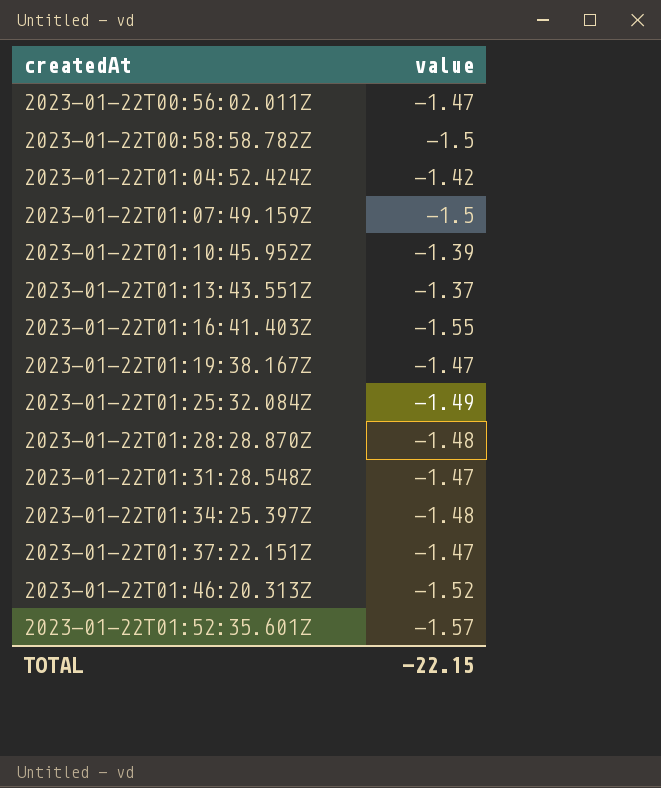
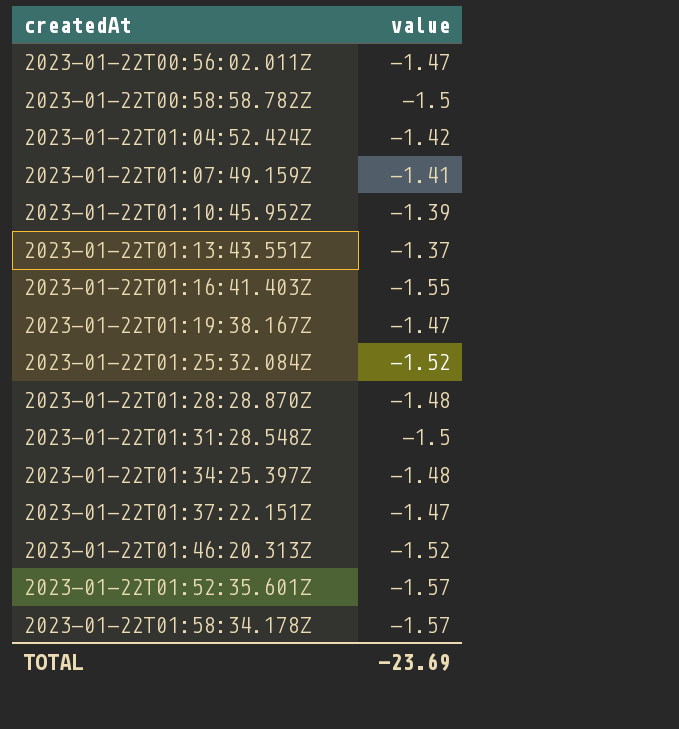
2023-01-22T01:07:49.159Z | value: -1.5 -> -1.41
2023-01-22T01:25:32.084Z | value: -1.49 -> -1.52
2023-01-22T01:31:28.548Z | value: -1.47 -> -1.5
row 2023-01-22T01:58:34.178Z: none -> -1.57
TOTAL | value: -22.15 -> -23.69

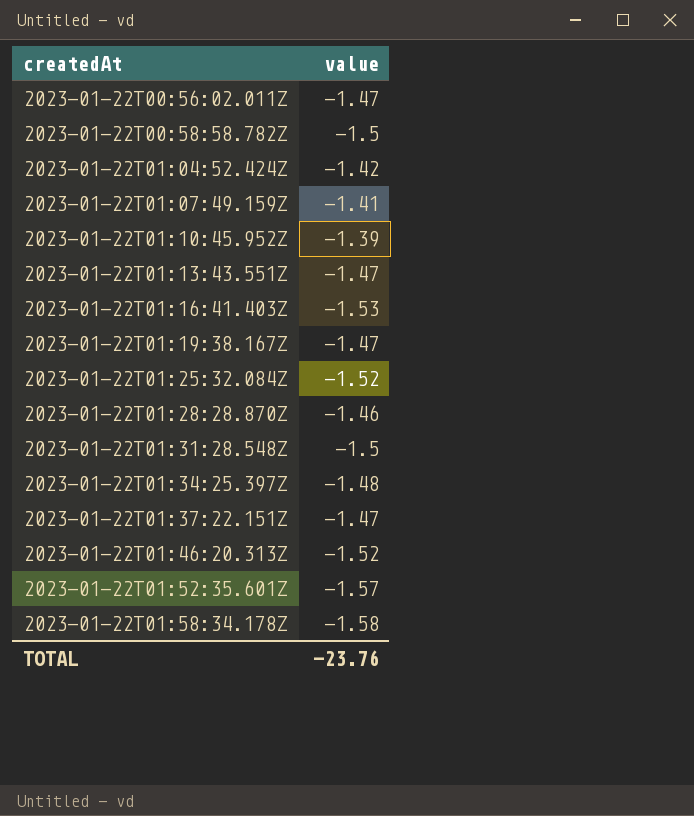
2023-01-22T01:13:43.551Z | value: -1.37 -> -1.47
2023-01-22T01:16:41.403Z | value: -1.55 -> -1.53
2023-01-22T01:28:28.870Z | value: -1.48 -> -1.46
2023-01-22T01:58:34.178Z | value: -1.57 -> -1.58
TOTAL | value: -23.69 -> -23.76

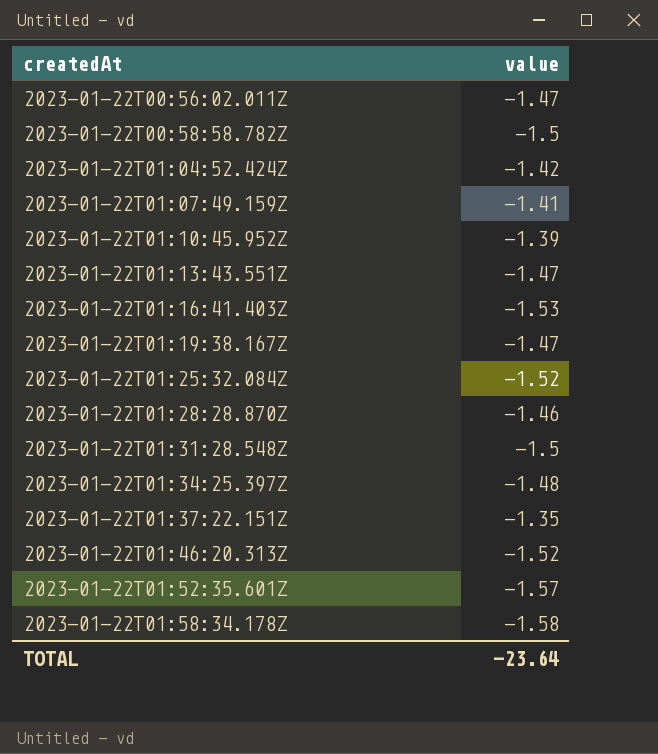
2023-01-22T01:37:22.151Z | value: -1.47 -> -1.35
TOTAL | value: -23.76 -> -23.64

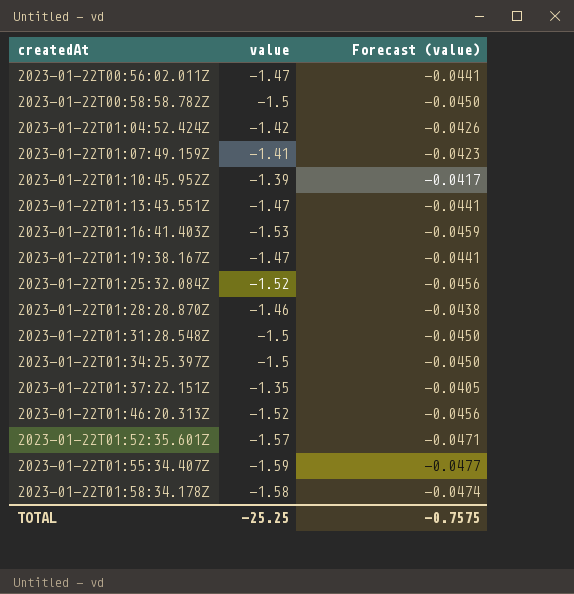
column Forecast (value) | formula: none -> [value] * 0.03
2023-01-22T01:34:25.397Z | value: -1.48 -> -1.5
row 2023-01-22T01:55:34.407Z: none -> -1.59 | -0.0477
TOTAL | value: -23.64 -> -25.25

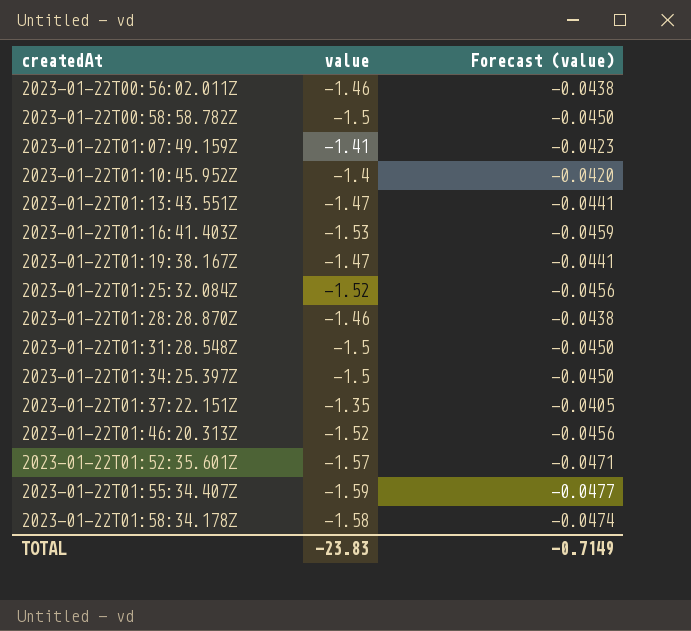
row 2023-01-22T01:04:52.424Z: -1.42 | -0.0426 -> none
2023-01-22T00:56:02.011Z | value: -1.47 -> -1.46
2023-01-22T00:56:02.011Z | Forecast (value): -0.0441 -> -0.0438
2023-01-22T01:10:45.952Z | value: -1.39 -> -1.4
2023-01-22T01:10:45.952Z | Forecast (value): -0.0417 -> -0.0420
TOTAL | value: -25.25 -> -23.83
TOTAL | Forecast (value): -0.7575 -> -0.7149

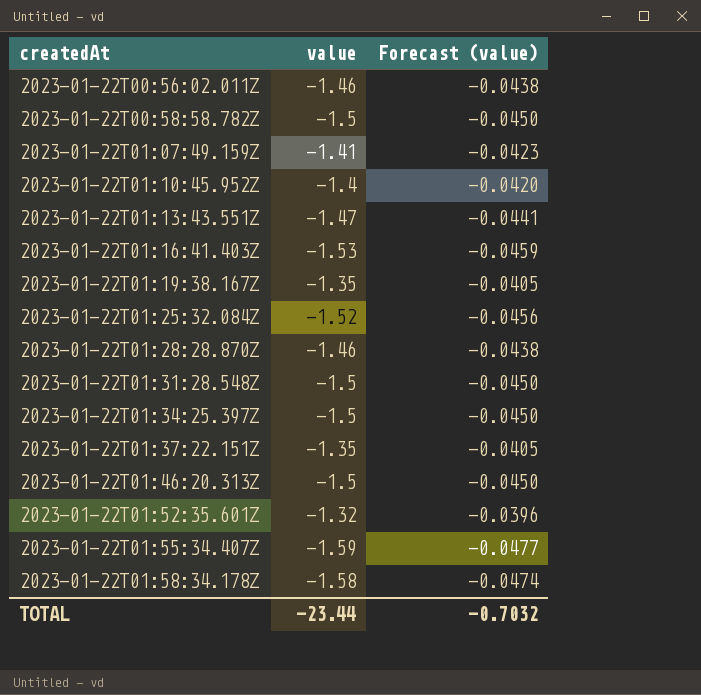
2023-01-22T01:19:38.167Z | value: -1.47 -> -1.35
2023-01-22T01:19:38.167Z | Forecast (value): -0.0441 -> -0.0405
2023-01-22T01:46:20.313Z | value: -1.52 -> -1.5
2023-01-22T01:46:20.313Z | Forecast (value): -0.0456 -> -0.0450
2023-01-22T01:52:35.601Z | value: -1.57 -> -1.32
2023-01-22T01:52:35.601Z | Forecast (value): -0.0471 -> -0.0396
TOTAL | value: -23.83 -> -23.44
TOTAL | Forecast (value): -0.7149 -> -0.7032

